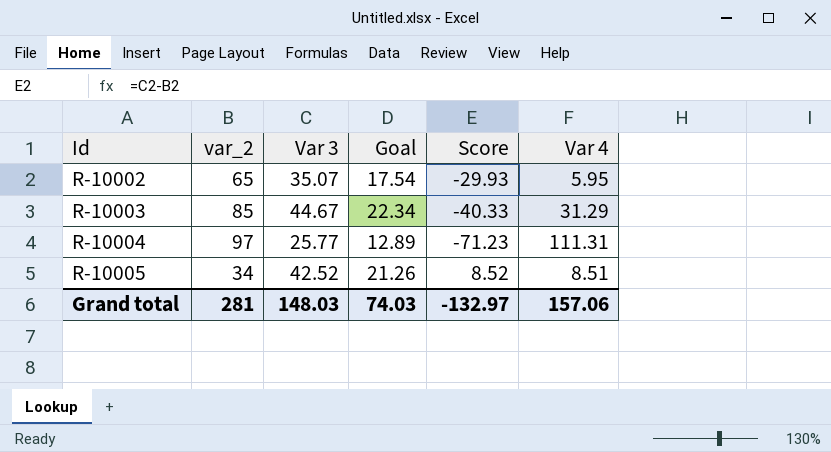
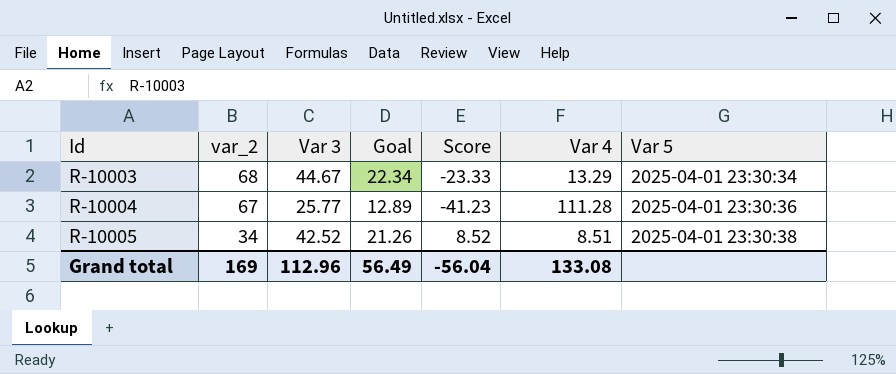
column Var 5 | position: none -> 7
row R-10002: 65 | 35.07 | 17.54 | -29.93 | 5.95 -> none
R-10003 | var_2: 85 -> 68
R-10003 | Score: -40.33 -> -23.33
R-10003 | Var 4: 31.29 -> 13.29
R-10004 | var_2: 97 -> 67
R-10004 | Score: -71.23 -> -41.23
R-10004 | Var 4: 111.31 -> 111.28
Grand total | var_2: 281 -> 169
Grand total | Var 3: 148.03 -> 112.96
Grand total | Goal: 74.03 -> 56.49
Grand total | Score: -132.97 -> -56.04
Grand total | Var 4: 157.06 -> 133.08

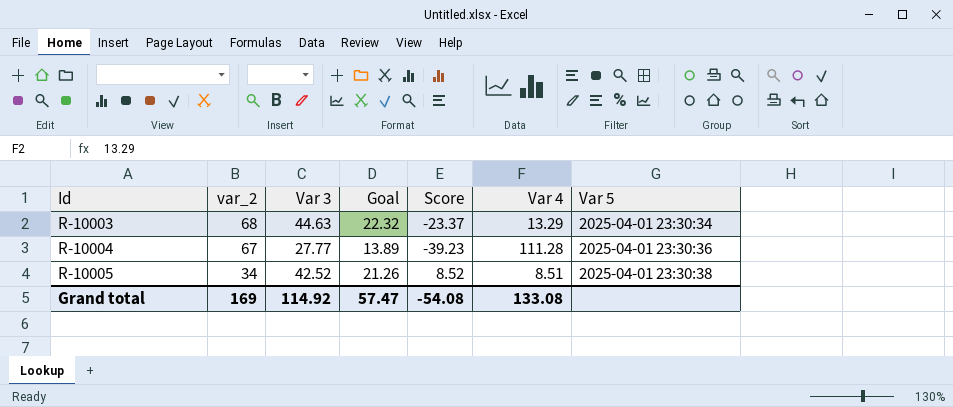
R-10003 | Var 3: 44.67 -> 44.63
R-10003 | Goal: 22.34 -> 22.32
R-10003 | Score: -23.33 -> -23.37
R-10004 | Var 3: 25.77 -> 27.77
R-10004 | Goal: 12.89 -> 13.89
R-10004 | Score: -41.23 -> -39.23
Grand total | Var 3: 112.96 -> 114.92
Grand total | Goal: 56.49 -> 57.47
Grand total | Score: -56.04 -> -54.08

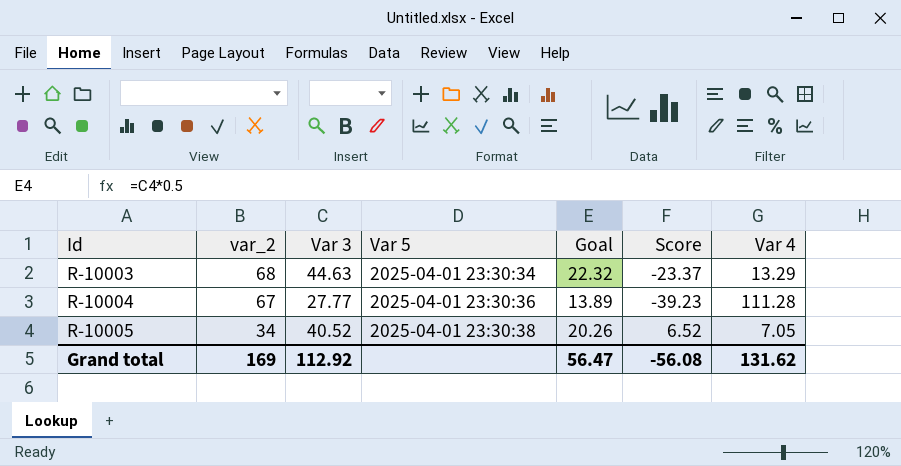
column Var 5 | position: 7 -> 4
R-10005 | Var 3: 42.52 -> 40.52
R-10005 | Goal: 21.26 -> 20.26
R-10005 | Score: 8.52 -> 6.52
R-10005 | Var 4: 8.51 -> 7.05
Grand total | Var 3: 114.92 -> 112.92
Grand total | Goal: 57.47 -> 56.47
Grand total | Score: -54.08 -> -56.08
Grand total | Var 4: 133.08 -> 131.62

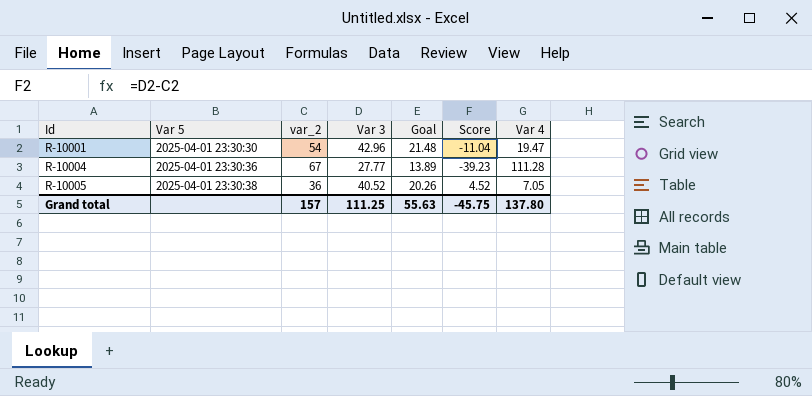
column Var 5 | position: 4 -> 2
row R-10003: 68 | 44.63 | 2025-04-01 23:30:34 | 22.32 | -23.37 | 13.29 -> none
row R-10001: none -> 2025-04-01 23:30:30 | 54 | 42.96 | 21.48 | -11.04 | 19.47
R-10005 | var_2: 34 -> 36
R-10005 | Score: 6.52 -> 4.52
Grand total | var_2: 169 -> 157
Grand total | Var 3: 112.92 -> 111.25
Grand total | Goal: 56.47 -> 55.63
Grand total | Score: -56.08 -> -45.75
Grand total | Var 4: 131.62 -> 137.80

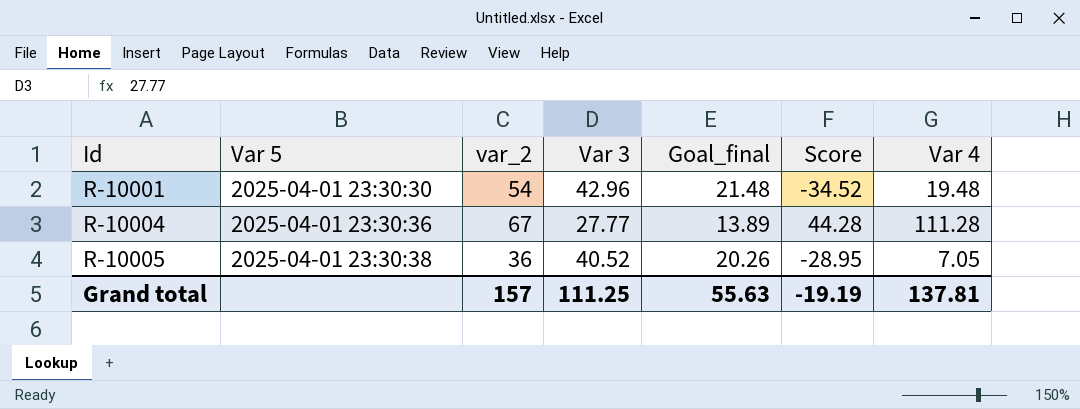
column name: Goal -> Goal_final
column Score | formula: [Var 3] - [var_2] -> [Var 4] - [var_2]
R-10001 | Var 4: 19.47 -> 19.48
Grand total | Score: -45.75 -> -19.19
Grand total | Var 4: 137.80 -> 137.81

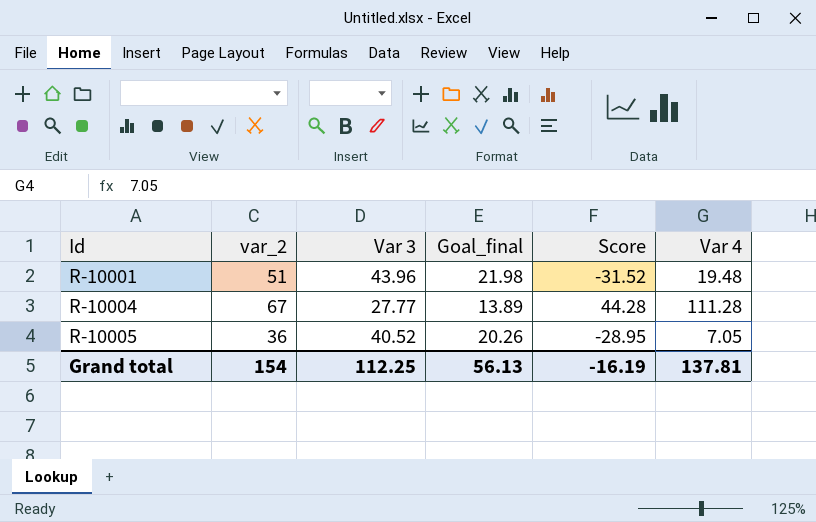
column Var 5 | position: 2 -> none
R-10001 | var_2: 54 -> 51
R-10001 | Var 3: 42.96 -> 43.96
R-10001 | Goal_final: 21.48 -> 21.98
R-10001 | Score: -34.52 -> -31.52
Grand total | var_2: 157 -> 154
Grand total | Var 3: 111.25 -> 112.25
Grand total | Goal_final: 55.63 -> 56.13
Grand total | Score: -19.19 -> -16.19

